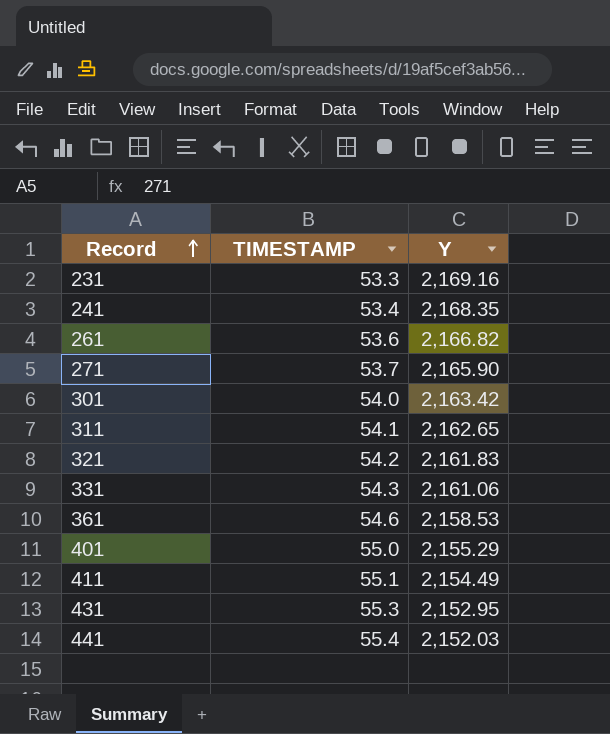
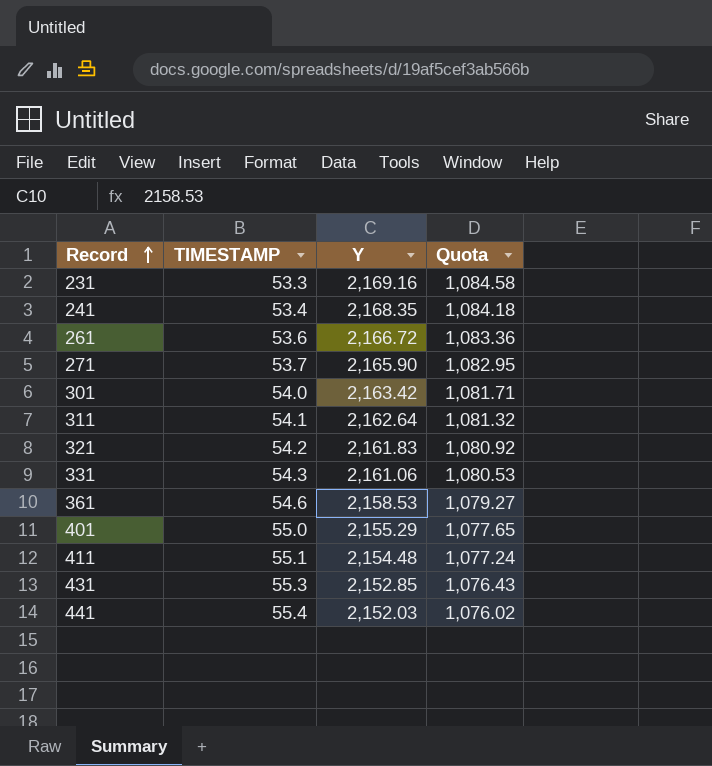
column Quota | formula: none -> [Y] * 0.5
261 | Y: 2,166.82 -> 2,166.72
311 | Y: 2,162.65 -> 2,162.64
411 | Y: 2,154.49 -> 2,154.48
431 | Y: 2,152.95 -> 2,152.85

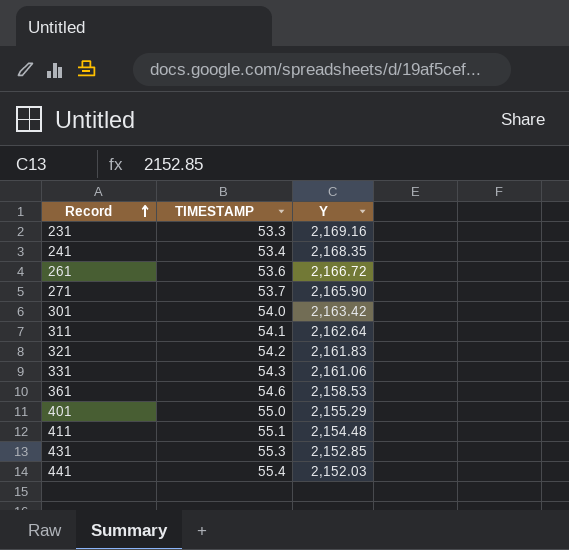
column Quota | formula: [Y] * 0.5 -> none

